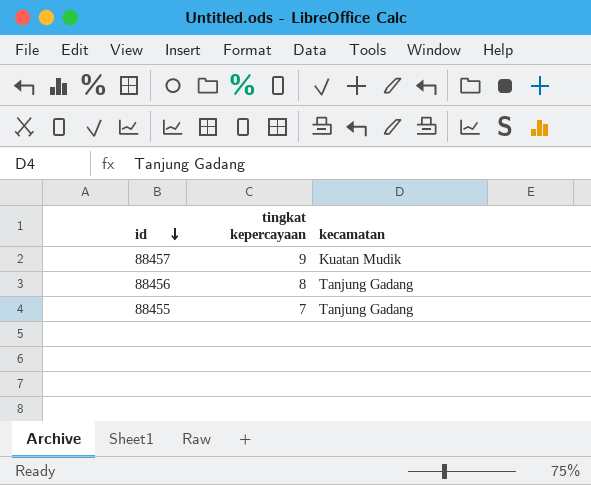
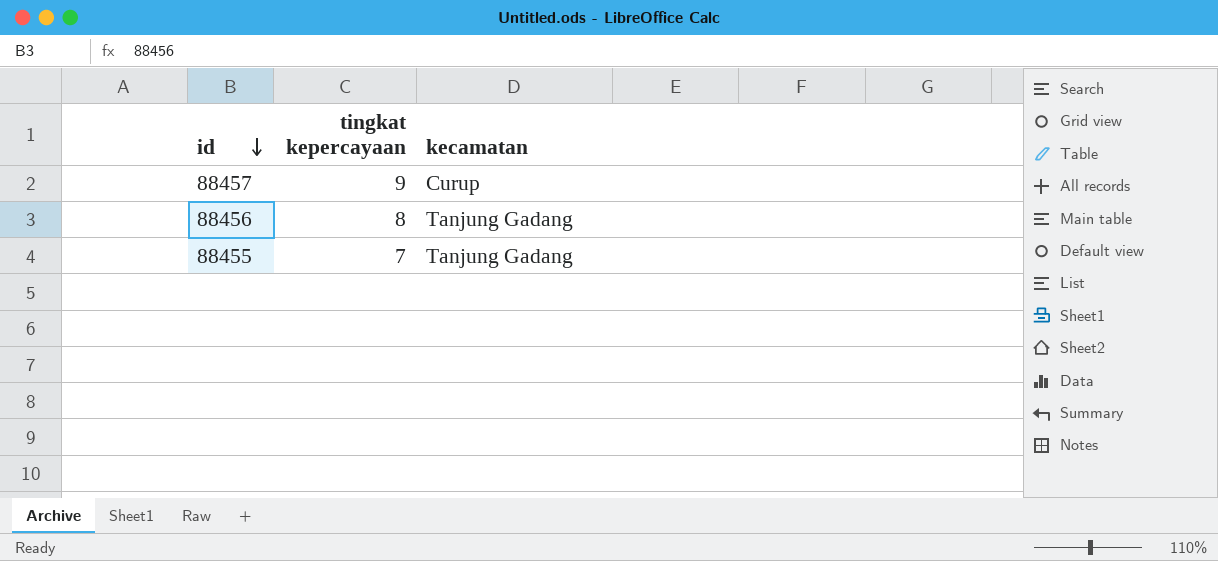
88457 | kecamatan: Kuatan Mudik -> Curup

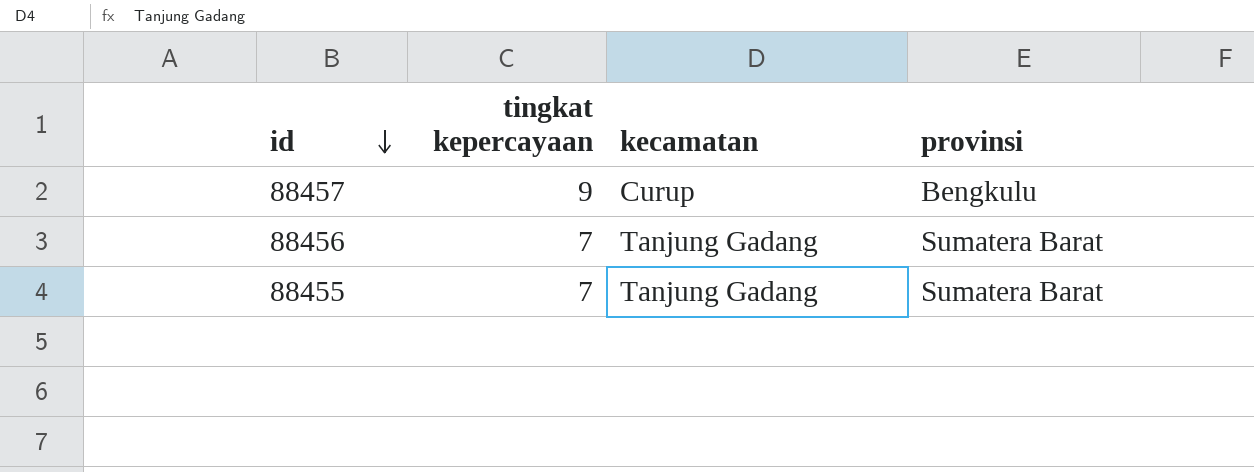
column provinsi | position: none -> 4
88456 | tingkat kepercayaan: 8 -> 7

